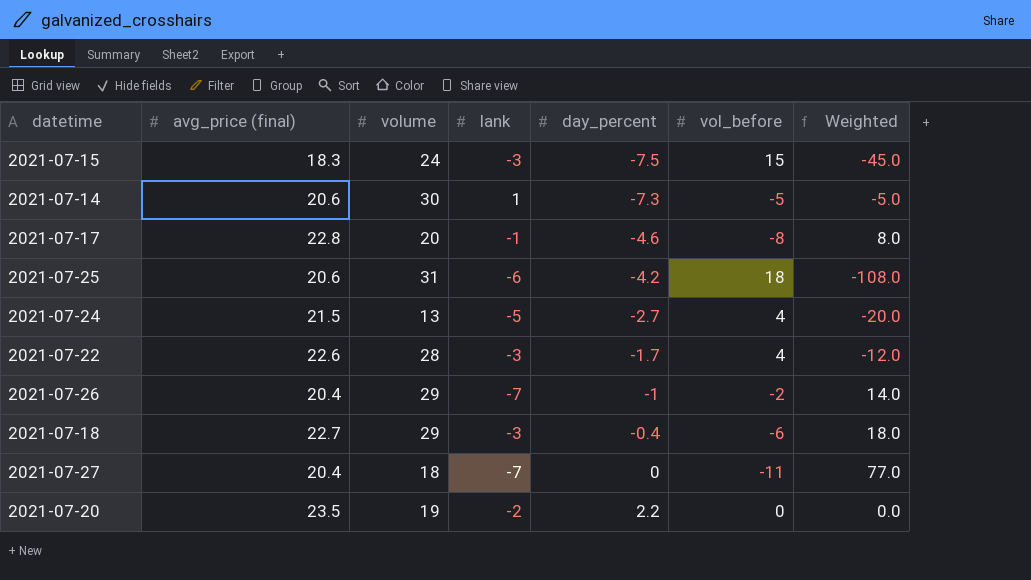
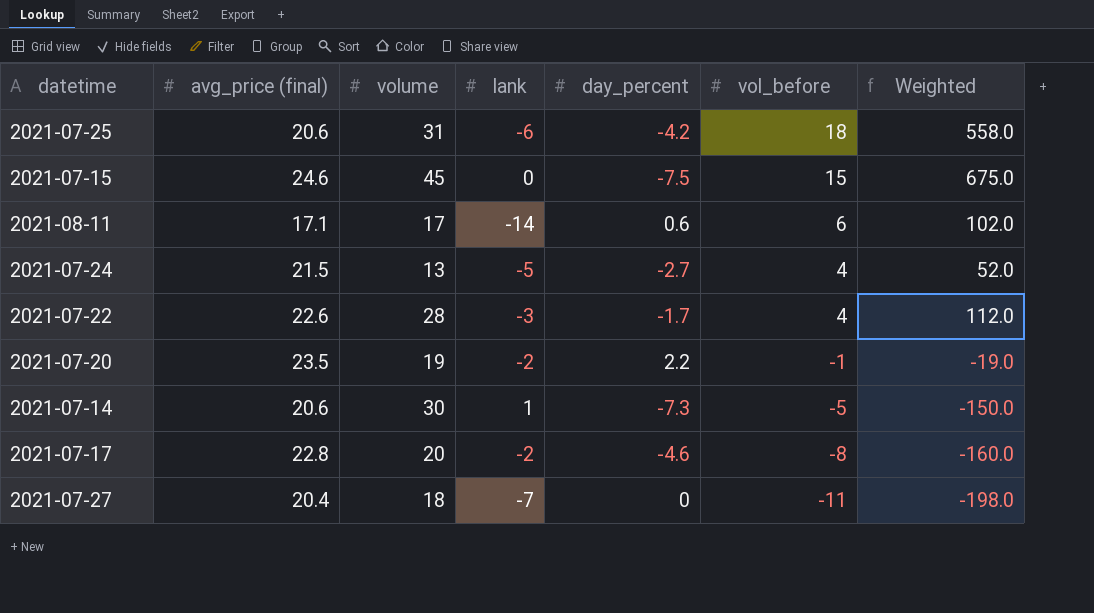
row order: day_percent ascending -> vol_before descending
column Weighted | formula: [lank] * [vol_before] -> [volume] * [vol_before]
row 2021-07-26: 20.4 | 29 | -7 | -1 | -2 | 14.0 -> none
row 2021-07-18: 22.7 | 29 | -3 | -0.4 | -6 | 18.0 -> none
2021-07-15 | avg_price (final): 18.3 -> 24.6
2021-07-15 | volume: 24 -> 45
2021-07-15 | lank: -3 -> 0
row 2021-08-11: none -> 17.1 | 17 | -14 | 0.6 | 6 | 102.0
2021-07-20 | vol_before: 0 -> -1
2021-07-17 | lank: -1 -> -2

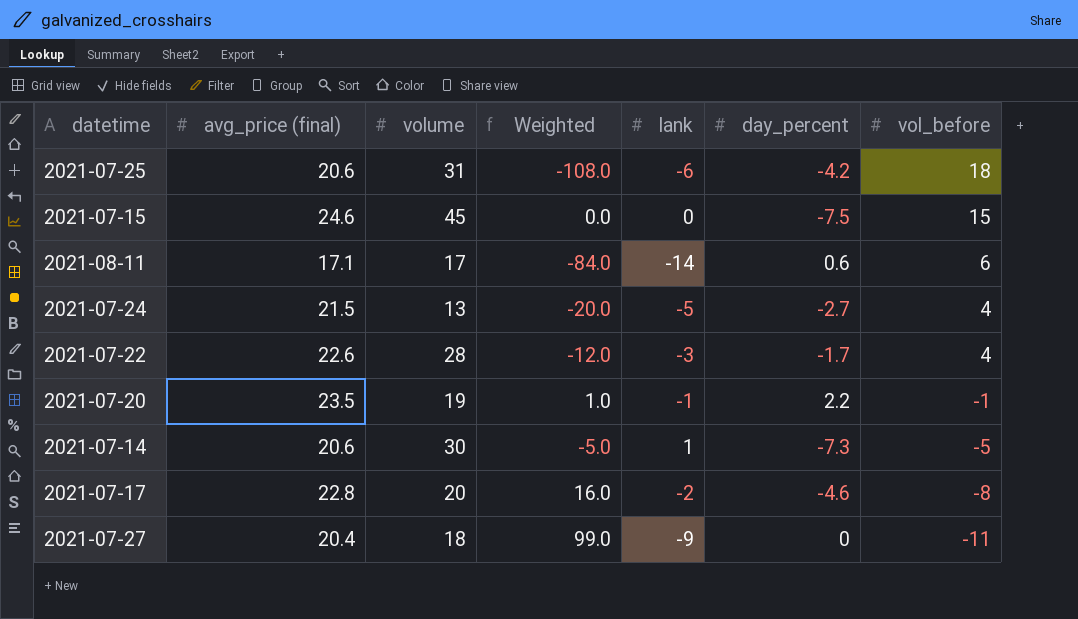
column Weighted | formula: [volume] * [vol_before] -> [lank] * [vol_before]
column Weighted | position: 7 -> 4
2021-07-20 | lank: -2 -> -1
2021-07-27 | lank: -7 -> -9

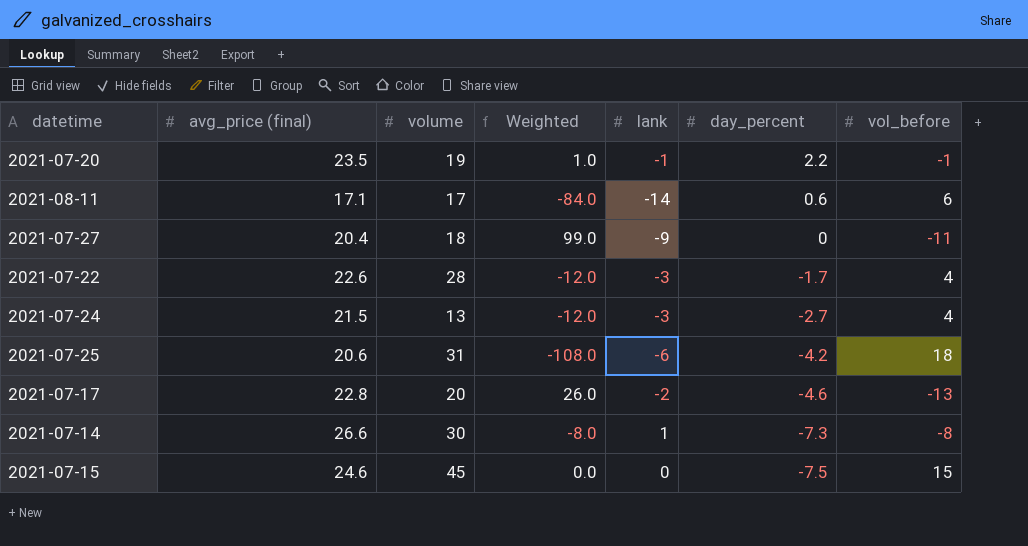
row order: vol_before descending -> day_percent descending
2021-07-24 | Weighted: -20.0 -> -12.0
2021-07-24 | lank: -5 -> -3
2021-07-17 | Weighted: 16.0 -> 26.0
2021-07-17 | vol_before: -8 -> -13
2021-07-14 | avg_price (final): 20.6 -> 26.6
2021-07-14 | Weighted: -5.0 -> -8.0
2021-07-14 | vol_before: -5 -> -8

